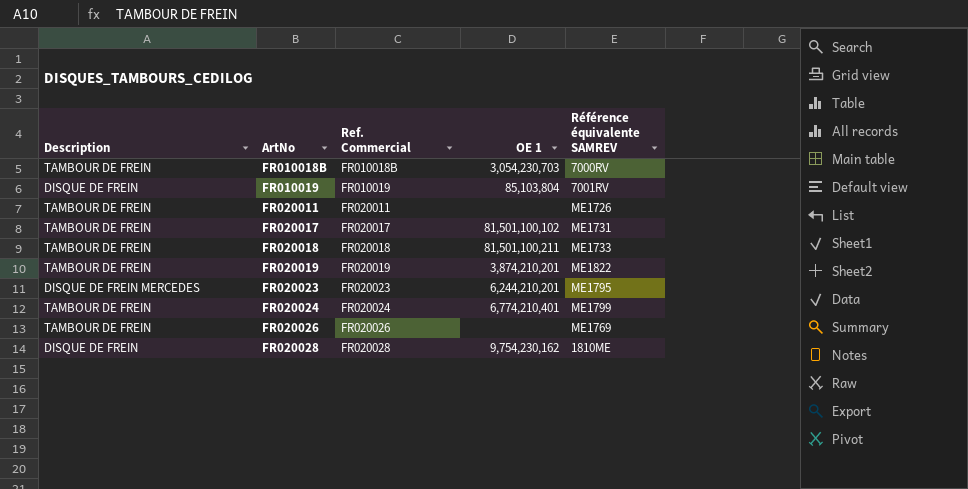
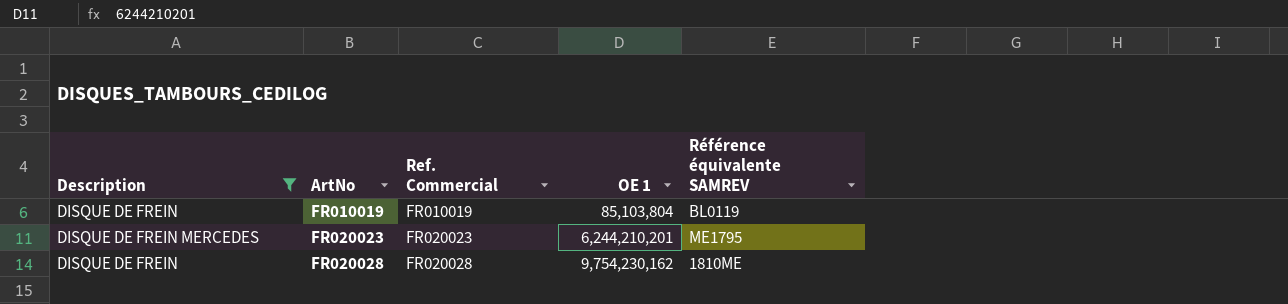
filter: none -> Description != TAMBOUR DE FREIN
FR010019 | Référence équivalente SAMREV: 7001RV -> BL0119

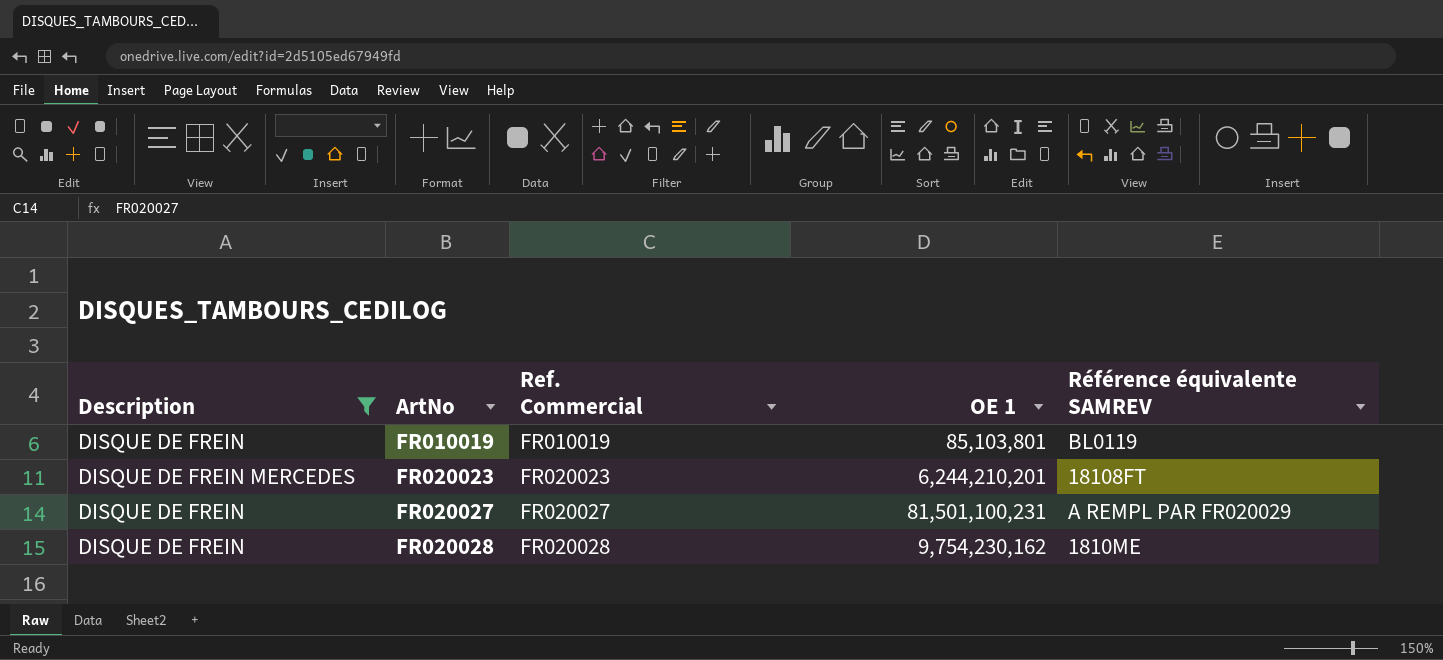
FR010019 | OE 1: 85,103,804 -> 85,103,801
FR020023 | Référence équivalente SAMREV: ME1795 -> 18108FT
row FR020027: none -> DISQUE DE FREIN | FR020027 | 81,501,100,231 | A REMPL PAR FR020029

